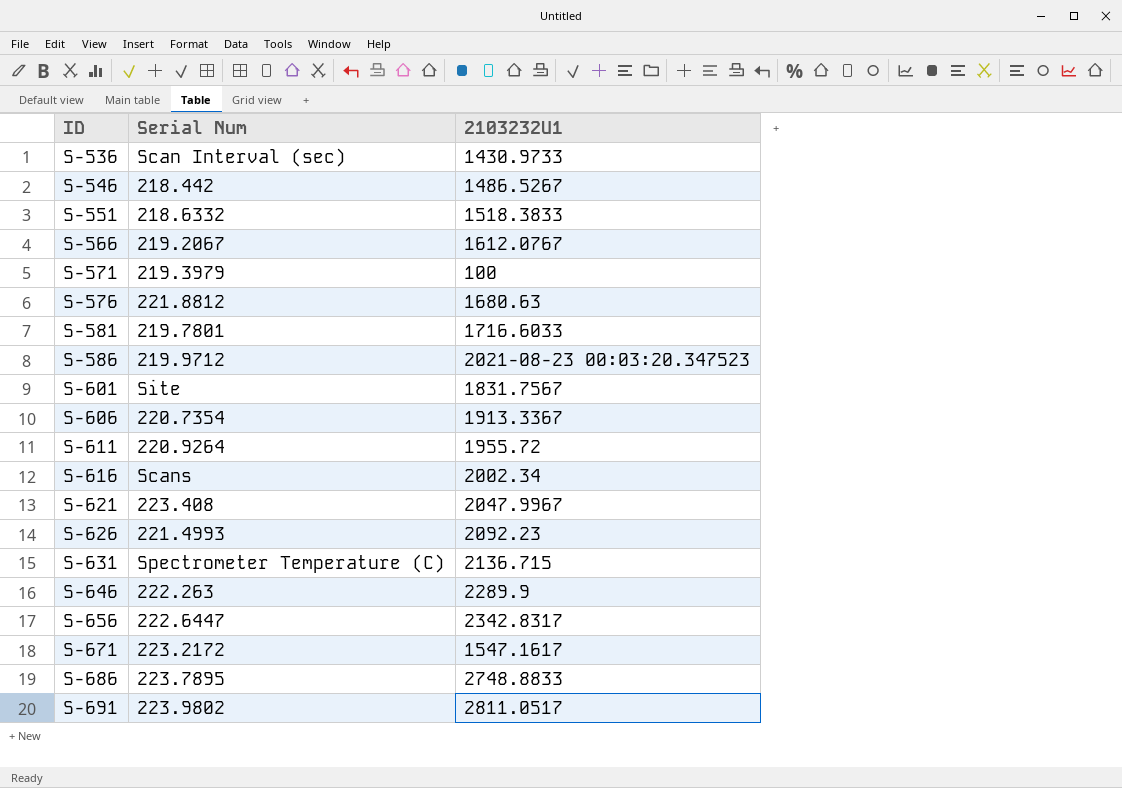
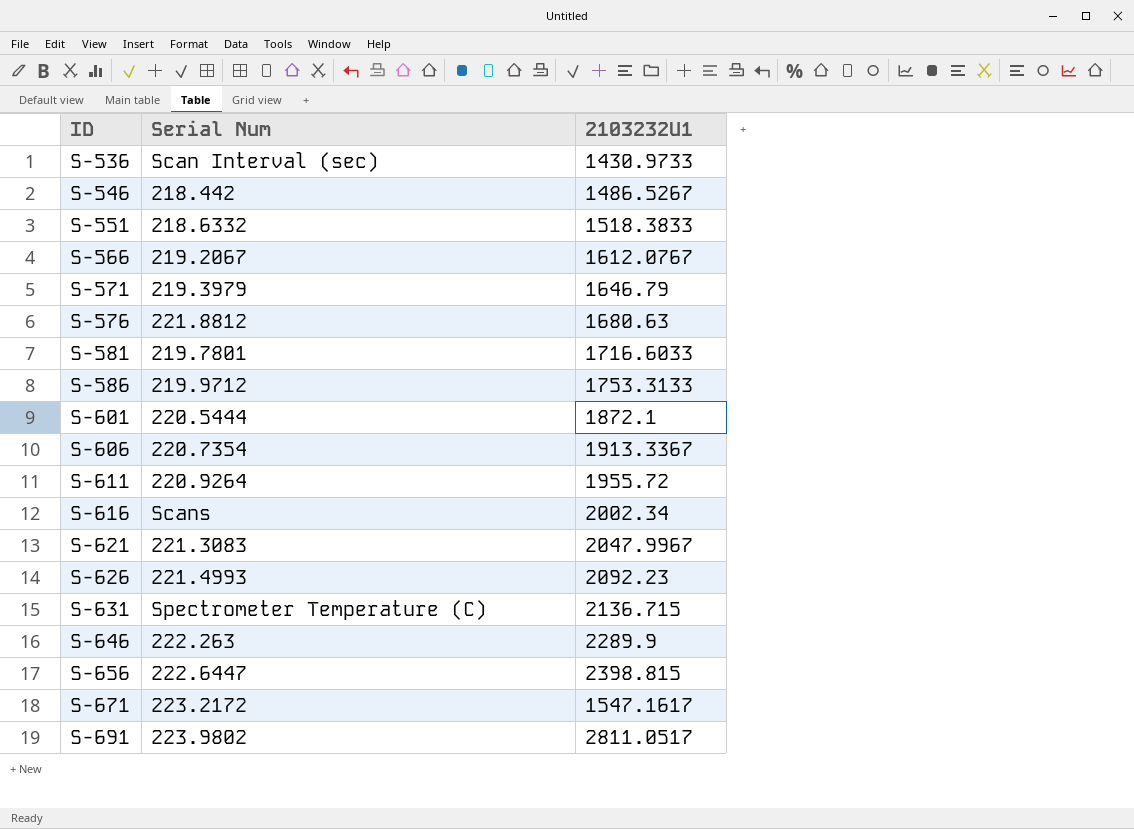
row S-686: 223.7895 | 2748.8833 -> none
S-571 | 2103232U1: 100 -> 1646.79
S-586 | 2103232U1: 2021-08-23 00:03:20.347523 -> 1753.3133
S-601 | Serial Num: Site -> 220.5444
S-601 | 2103232U1: 1831.7567 -> 1872.1
S-621 | Serial Num: 223.408 -> 221.3083
S-656 | 2103232U1: 2342.8317 -> 2398.815

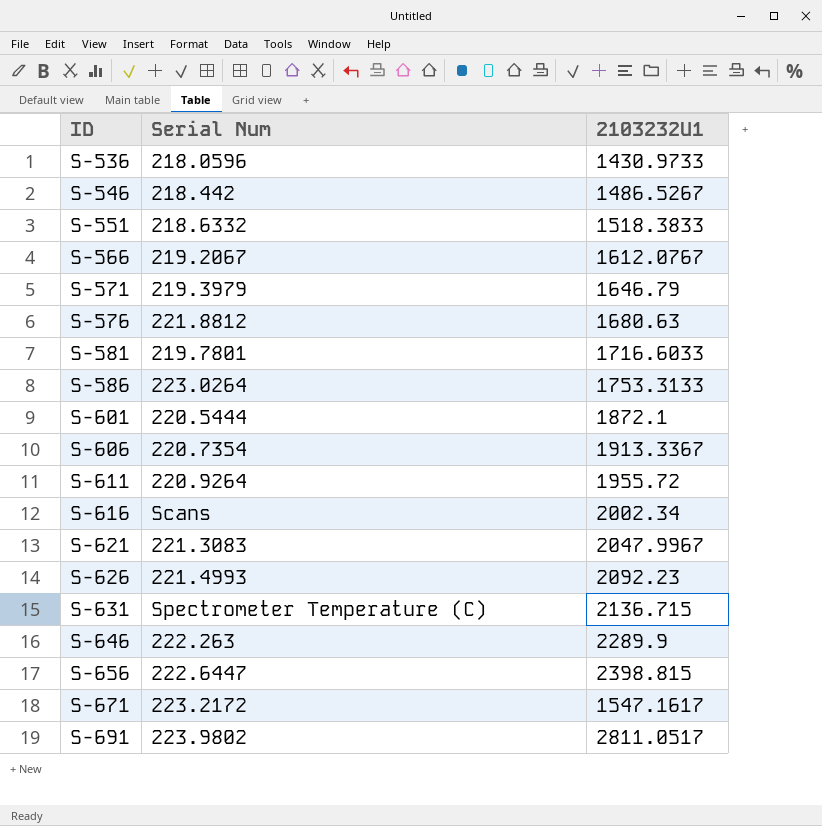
S-536 | Serial Num: Scan Interval (sec) -> 218.0596
S-586 | Serial Num: 219.9712 -> 223.0264

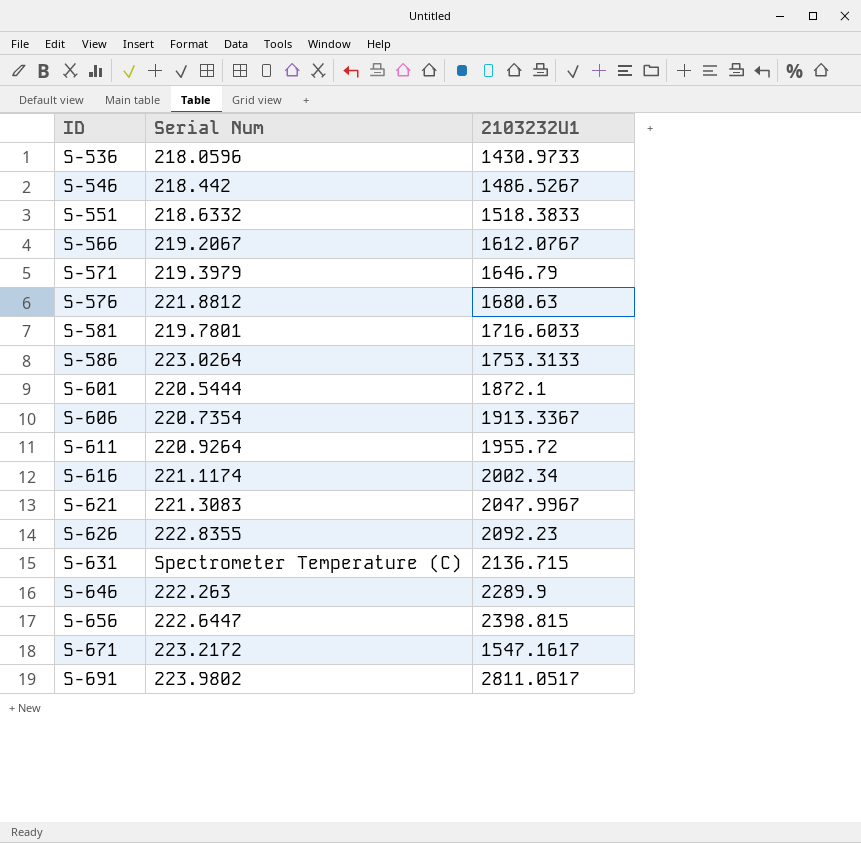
S-616 | Serial Num: Scans -> 221.1174
S-626 | Serial Num: 221.4993 -> 222.8355

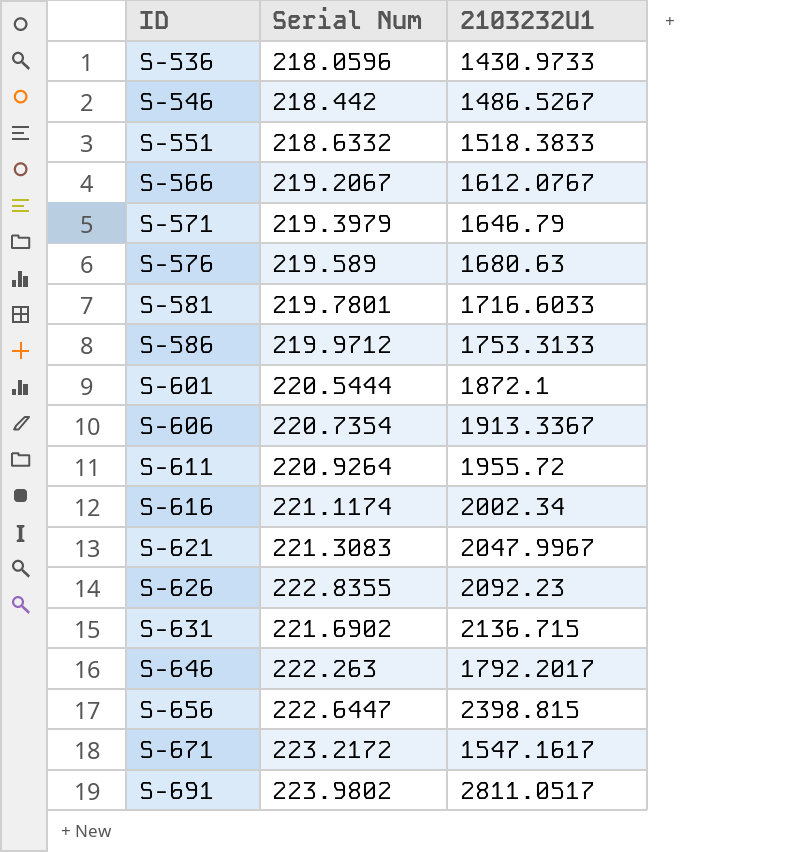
S-576 | Serial Num: 221.8812 -> 219.589
S-586 | Serial Num: 223.0264 -> 219.9712
S-631 | Serial Num: Spectrometer Temperature (C) -> 221.6902
S-646 | 2103232U1: 2289.9 -> 1792.2017

